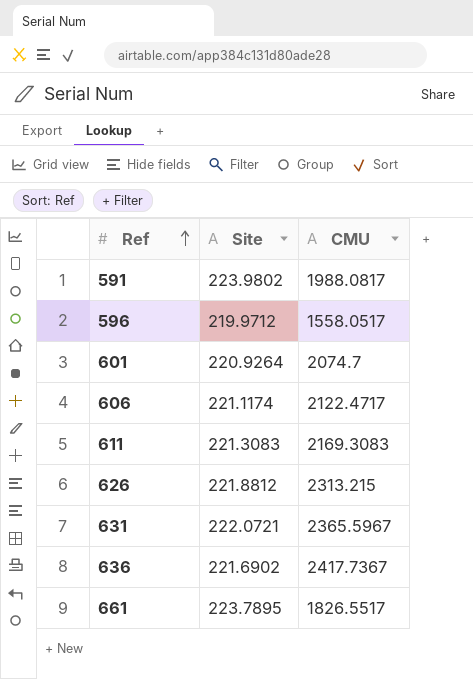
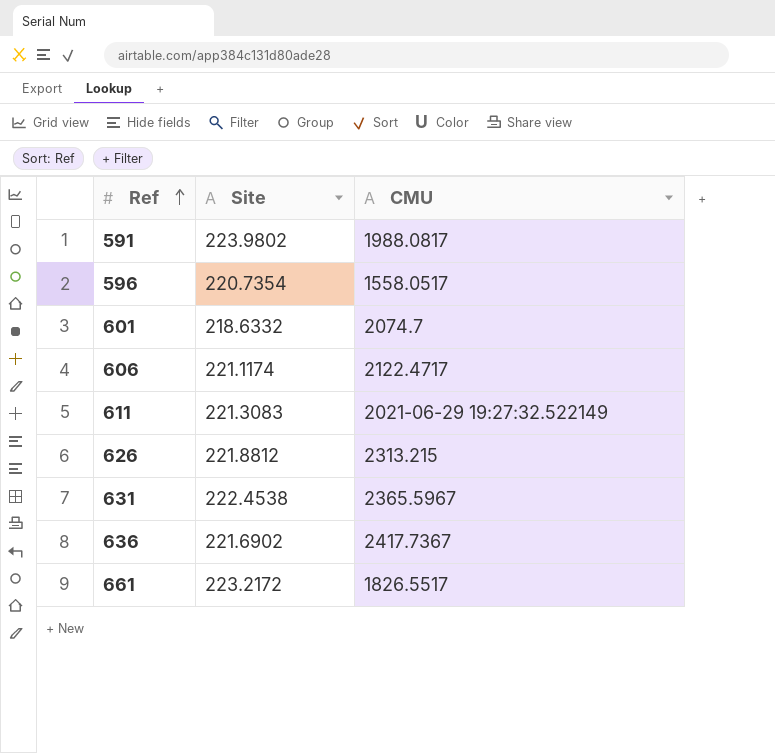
596 | Site: 219.9712 -> 220.7354
601 | Site: 220.9264 -> 218.6332
611 | CMU: 2169.3083 -> 2021-06-29 19:27:32.522149
631 | Site: 222.0721 -> 222.4538
661 | Site: 223.7895 -> 223.2172

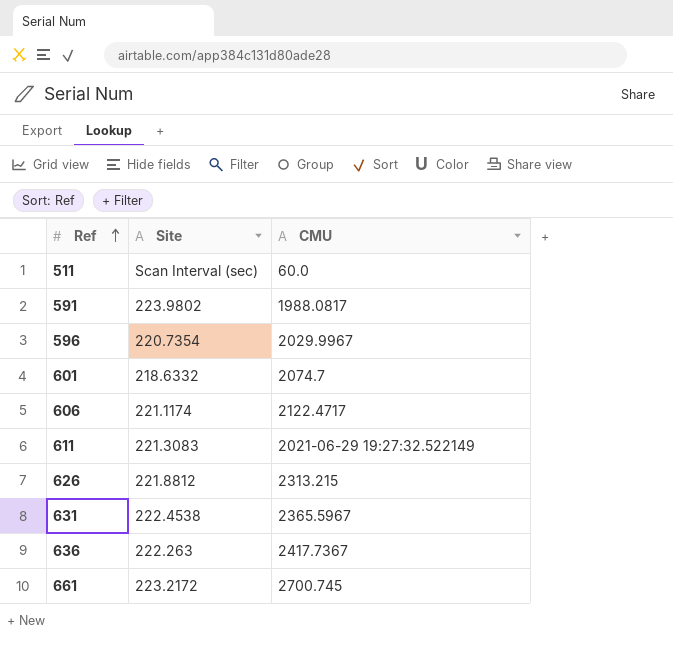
row 511: none -> Scan Interval (sec) | 60.0
596 | CMU: 1558.0517 -> 2029.9967
636 | Site: 221.6902 -> 222.263
661 | CMU: 1826.5517 -> 2700.745

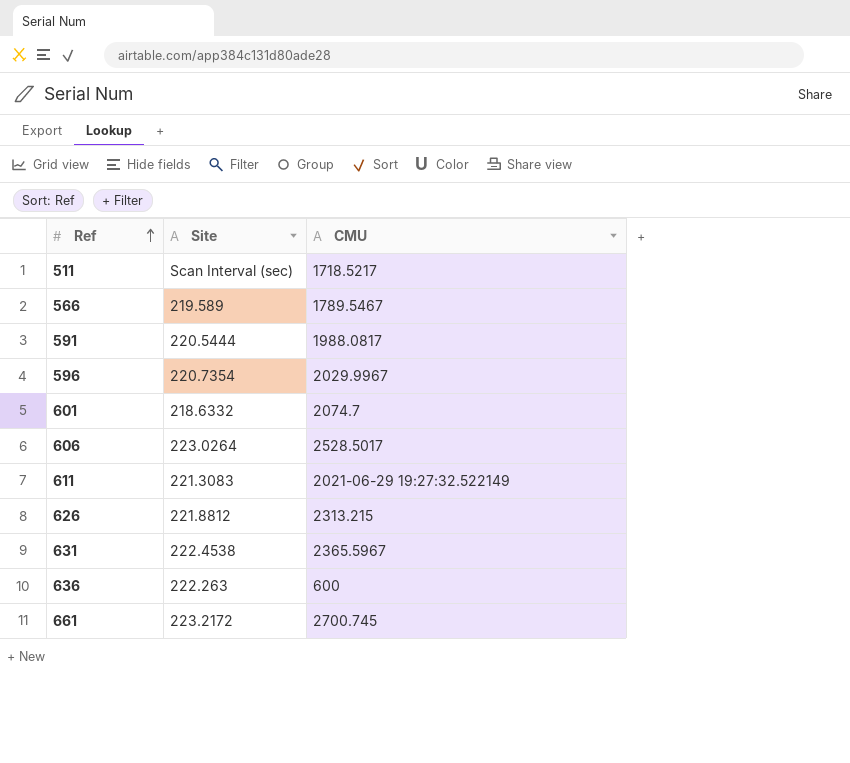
511 | CMU: 60.0 -> 1718.5217
row 566: none -> 219.589 | 1789.5467
591 | Site: 223.9802 -> 220.5444
606 | Site: 221.1174 -> 223.0264
606 | CMU: 2122.4717 -> 2528.5017
636 | CMU: 2417.7367 -> 600

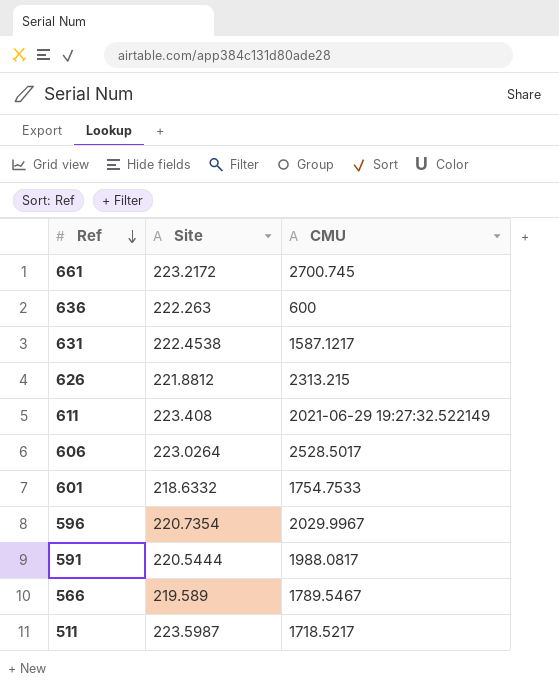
row order: Ref ascending -> Ref descending
631 | CMU: 2365.5967 -> 1587.1217
611 | Site: 221.3083 -> 223.408
601 | CMU: 2074.7 -> 1754.7533
511 | Site: Scan Interval (sec) -> 223.5987

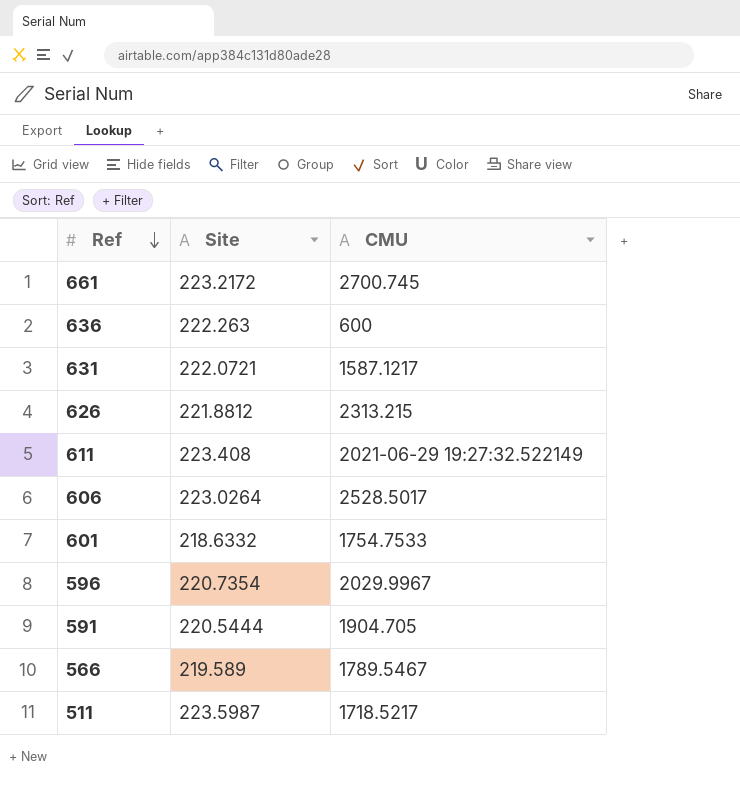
631 | Site: 222.4538 -> 222.0721
591 | CMU: 1988.0817 -> 1904.705

